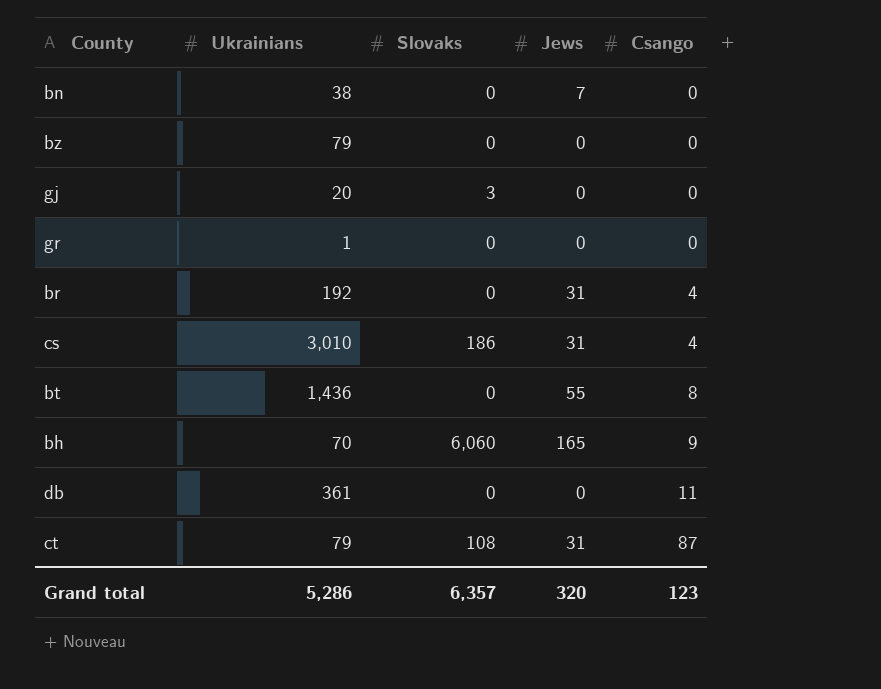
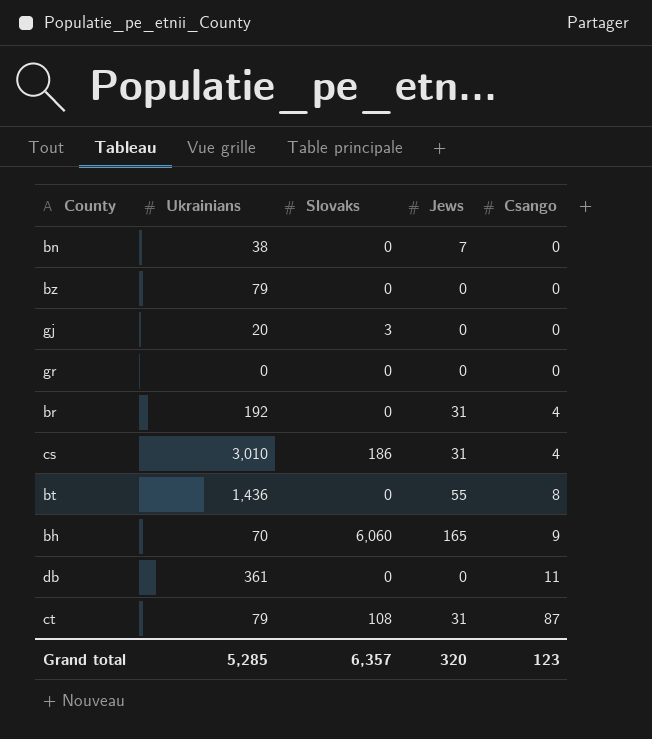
gr | Ukrainians: 1 -> 0
Grand total | Ukrainians: 5,286 -> 5,285

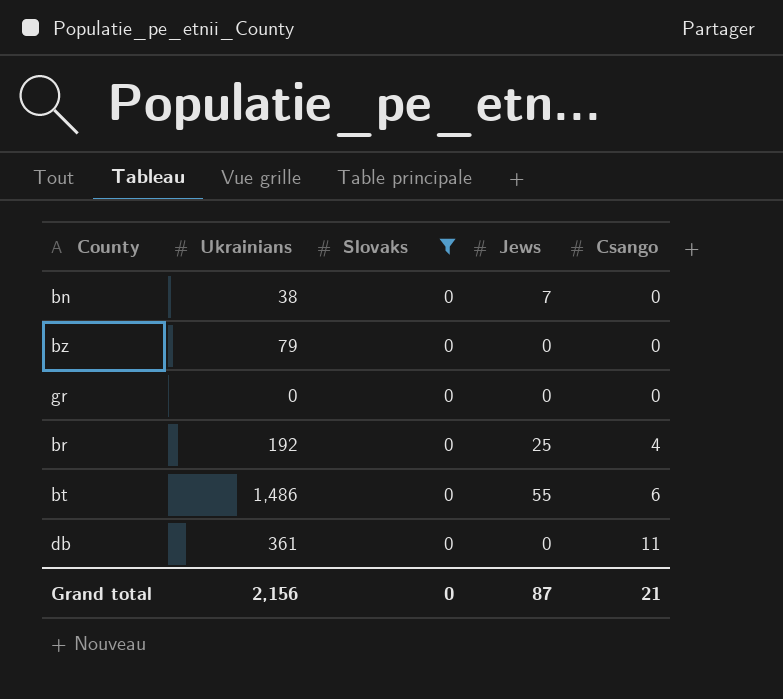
filter: none -> Slovaks = 0
br | Jews: 31 -> 25
bt | Ukrainians: 1,436 -> 1,486
bt | Csango: 8 -> 6
Grand total | Ukrainians: 5,285 -> 2,156
Grand total | Slovaks: 6,357 -> 0
Grand total | Jews: 320 -> 87
Grand total | Csango: 123 -> 21

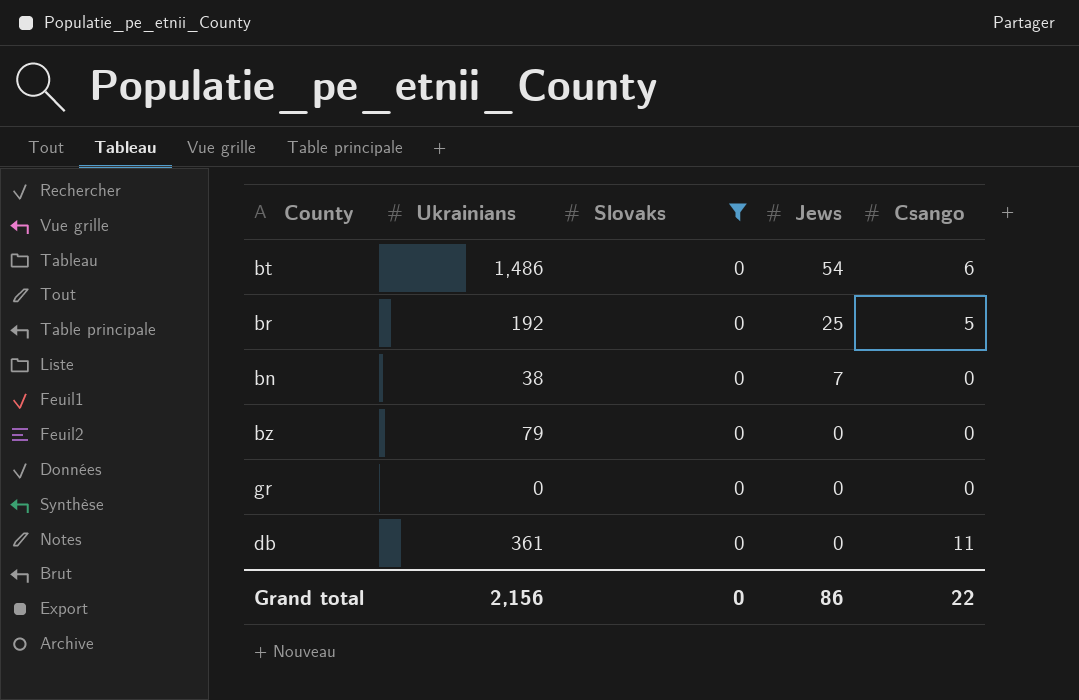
row order: Csango ascending -> Jews descending
bt | Jews: 55 -> 54
br | Csango: 4 -> 5
Grand total | Jews: 87 -> 86
Grand total | Csango: 21 -> 22

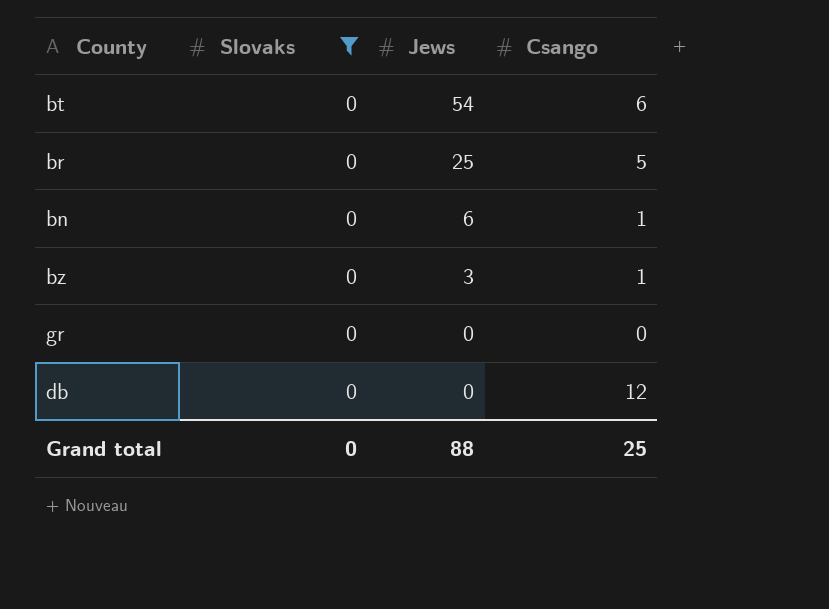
column Ukrainians | position: 2 -> none
bn | Jews: 7 -> 6
bn | Csango: 0 -> 1
bz | Jews: 0 -> 3
bz | Csango: 0 -> 1
db | Csango: 11 -> 12
Grand total | Jews: 86 -> 88
Grand total | Csango: 22 -> 25

